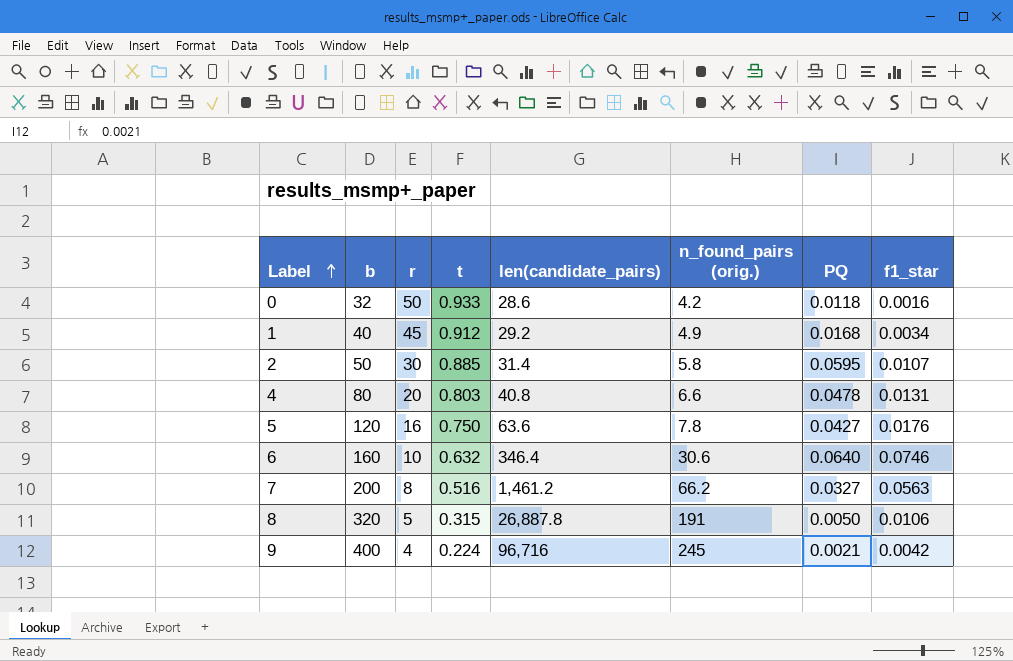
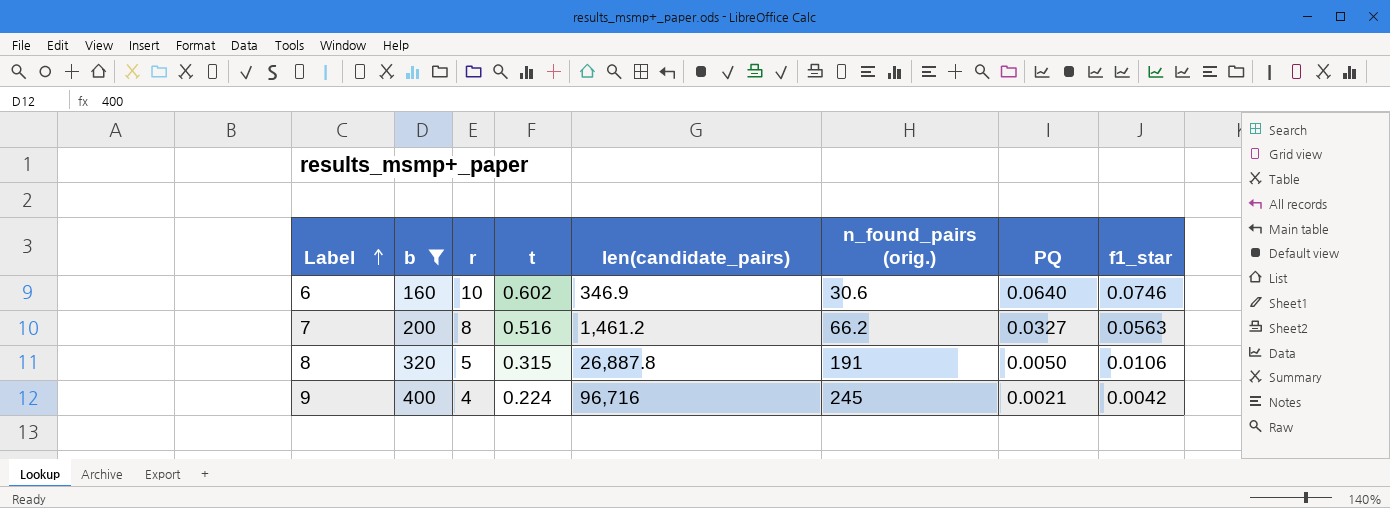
filter: none -> b >= 160
6 | t: 0.632 -> 0.602
6 | len(candidate_pairs): 346.4 -> 346.9

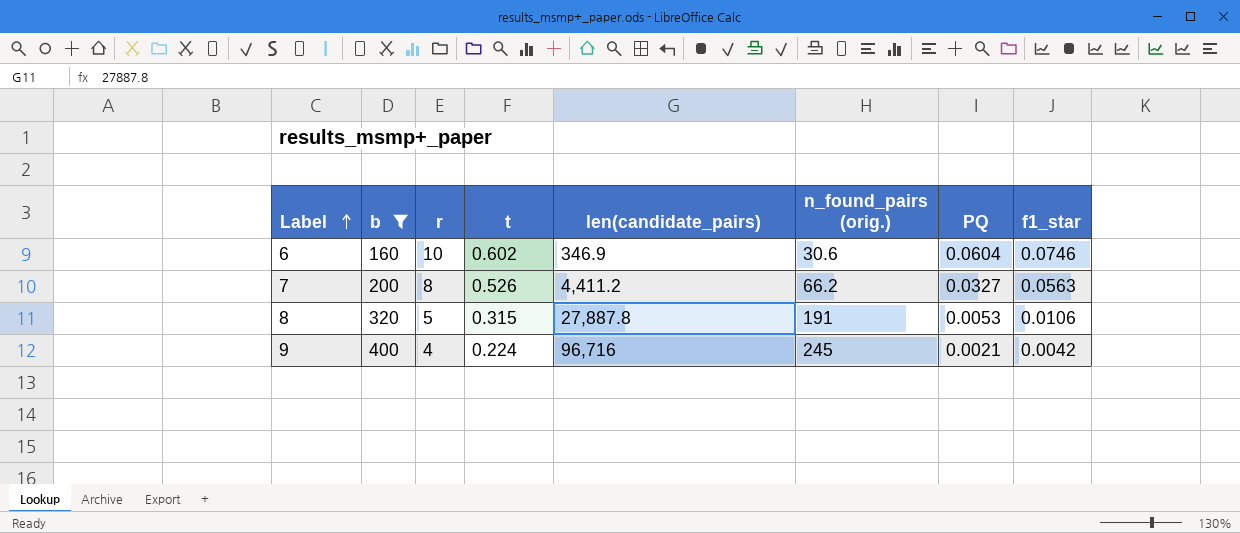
6 | PQ: 0.0640 -> 0.0604
7 | t: 0.516 -> 0.526
7 | len(candidate_pairs): 1,461.2 -> 4,411.2
8 | len(candidate_pairs): 26,887.8 -> 27,887.8
8 | PQ: 0.0050 -> 0.0053

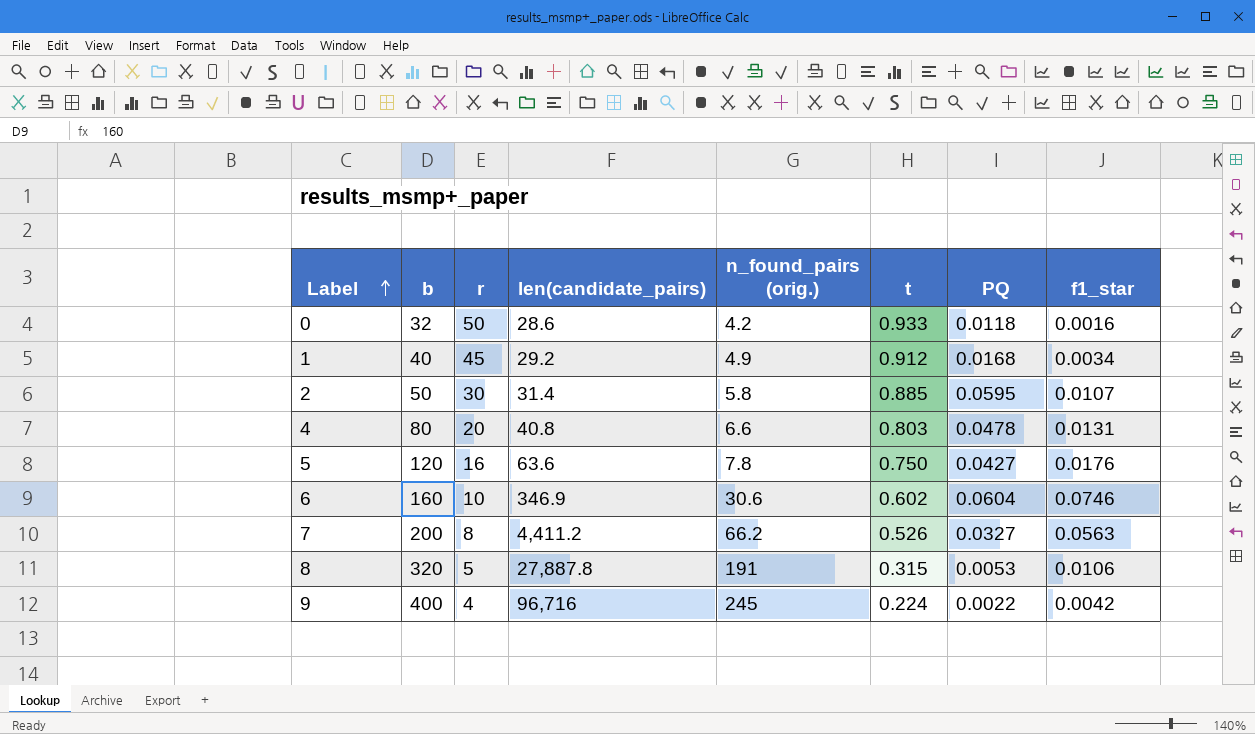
filter: b >= 160 -> none
column t | position: 4 -> 6
9 | PQ: 0.0021 -> 0.0022

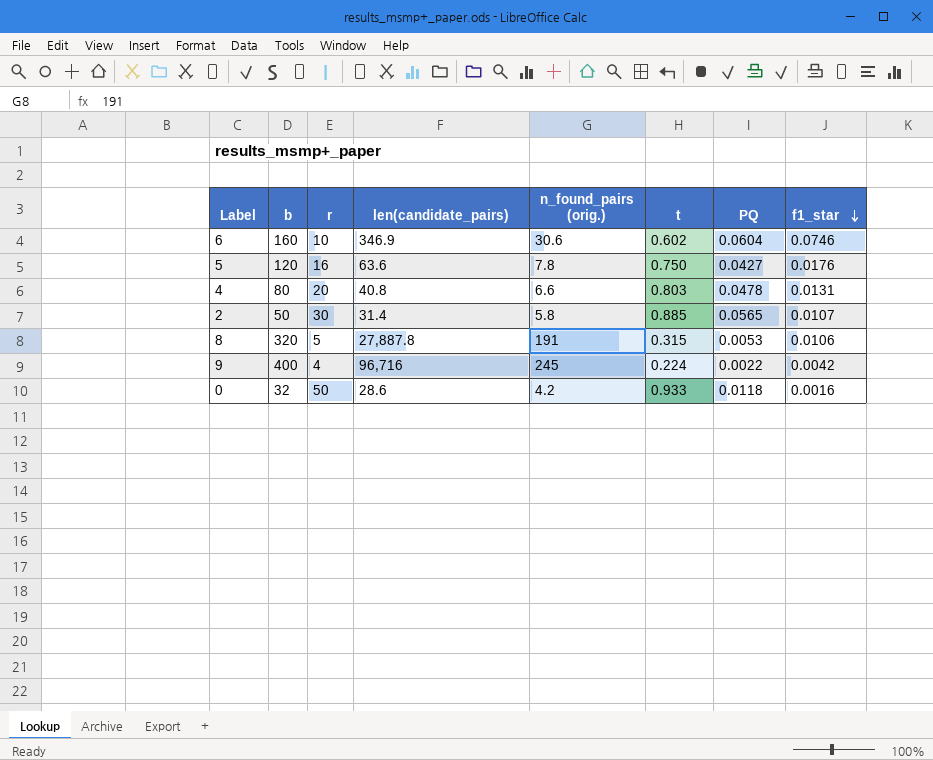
row order: Label ascending -> f1_star descending
row 1: 40 | 45 | 29.2 | 4.9 | 0.912 | 0.0168 | 0.0034 -> none
row 7: 200 | 8 | 4,411.2 | 66.2 | 0.526 | 0.0327 | 0.0563 -> none
2 | PQ: 0.0595 -> 0.0565

